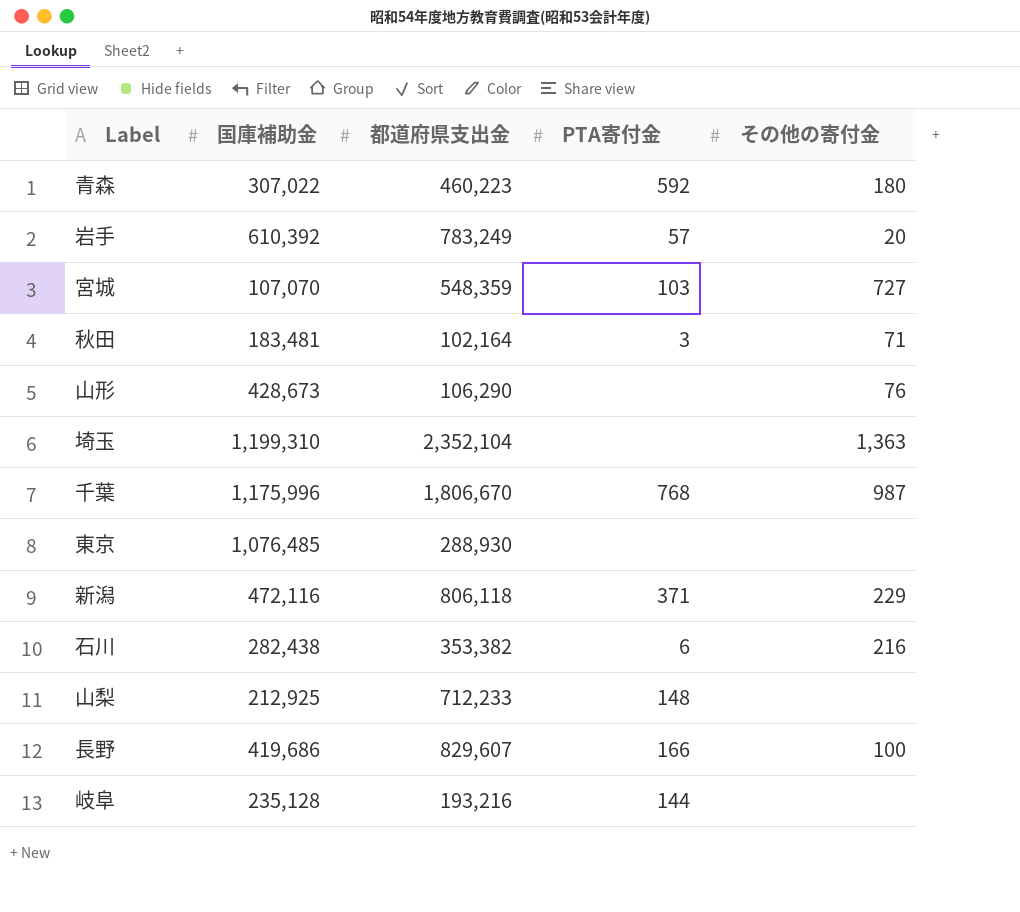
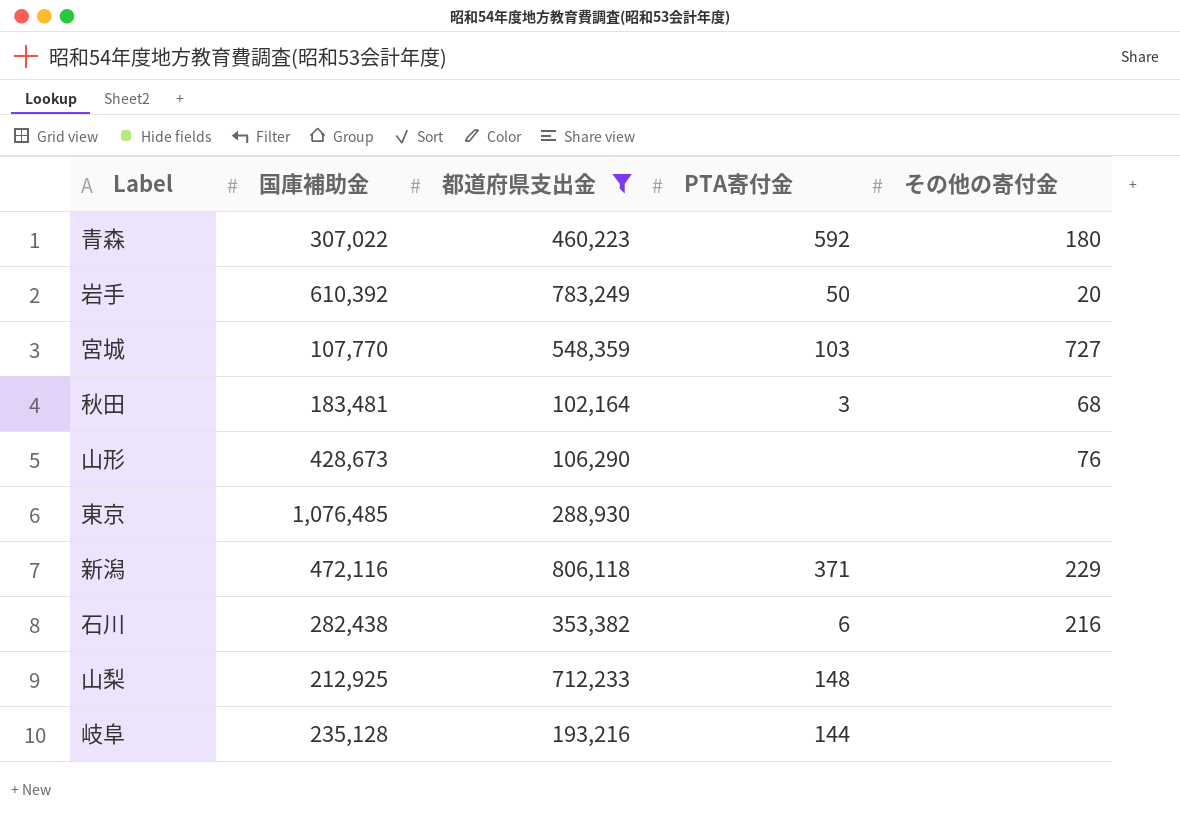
filter: none -> 都道府県支出金 <= 806,118
岩手 | PTA寄付金: 57 -> 50
宮城 | 国庫補助金: 107,070 -> 107,770
秋田 | その他の寄付金: 71 -> 68

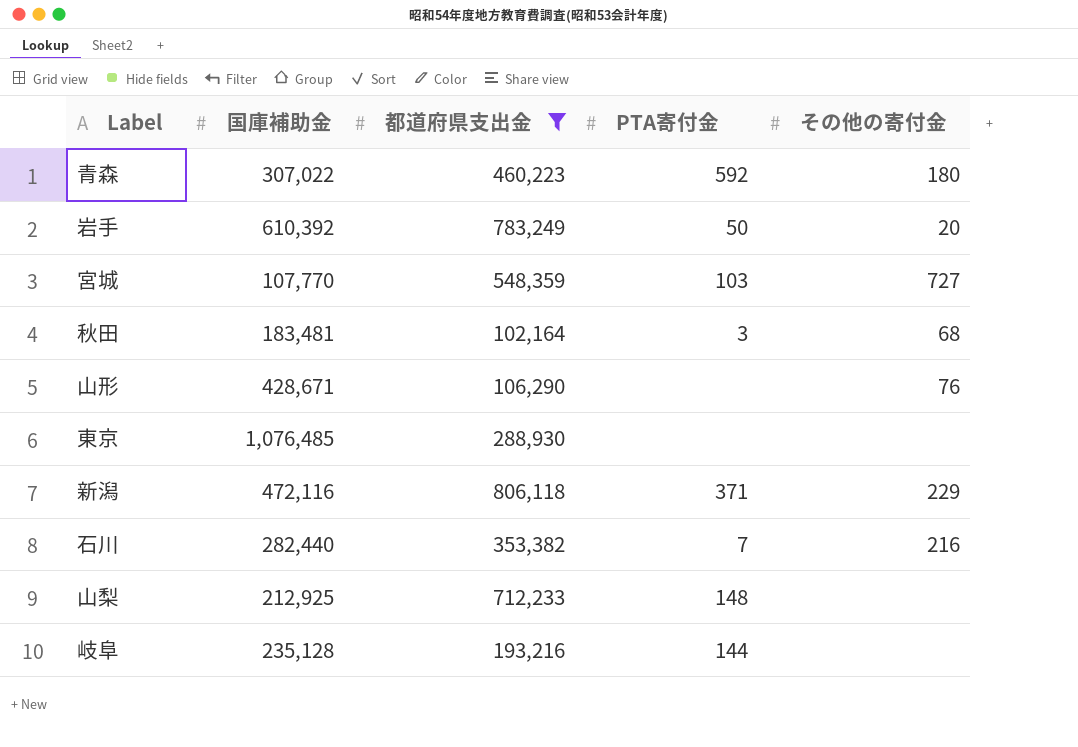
山形 | 国庫補助金: 428,673 -> 428,671
石川 | 国庫補助金: 282,438 -> 282,440
石川 | PTA寄付金: 6 -> 7

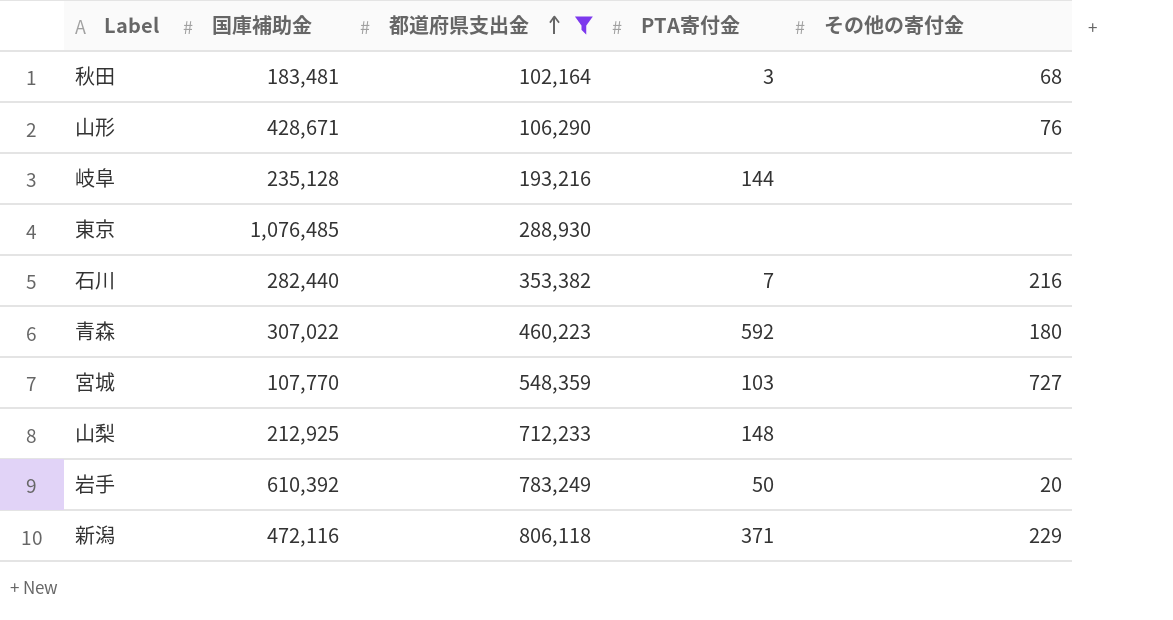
row order: none -> 都道府県支出金 ascending

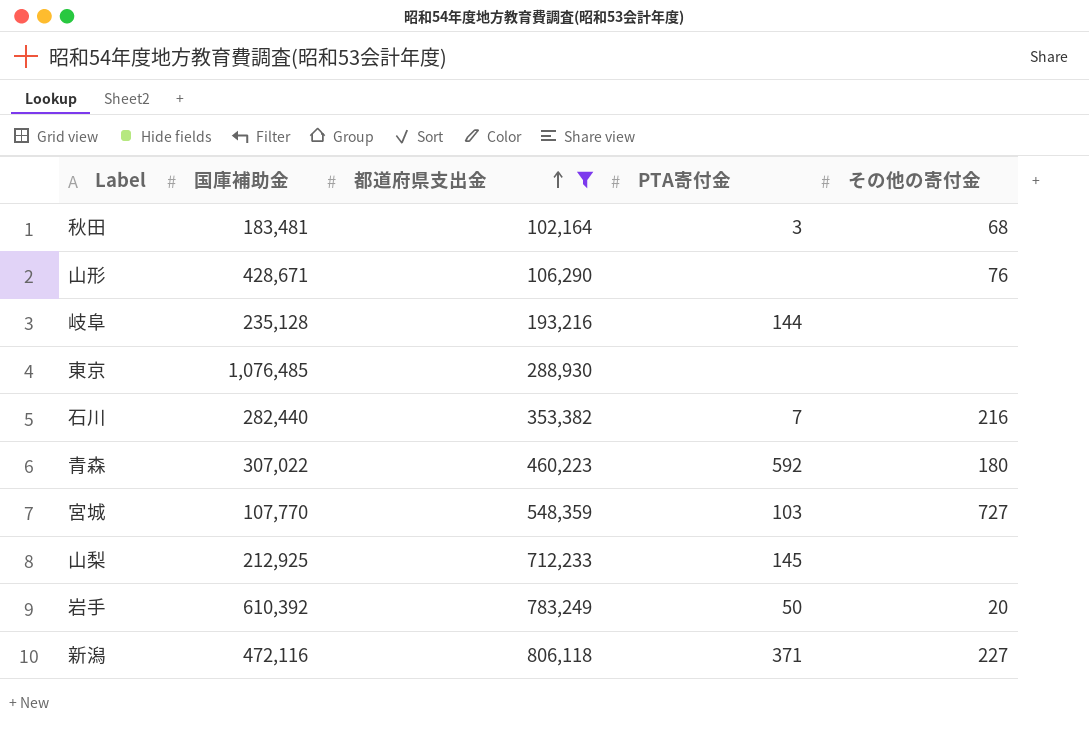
山梨 | PTA寄付金: 148 -> 145
新潟 | その他の寄付金: 229 -> 227

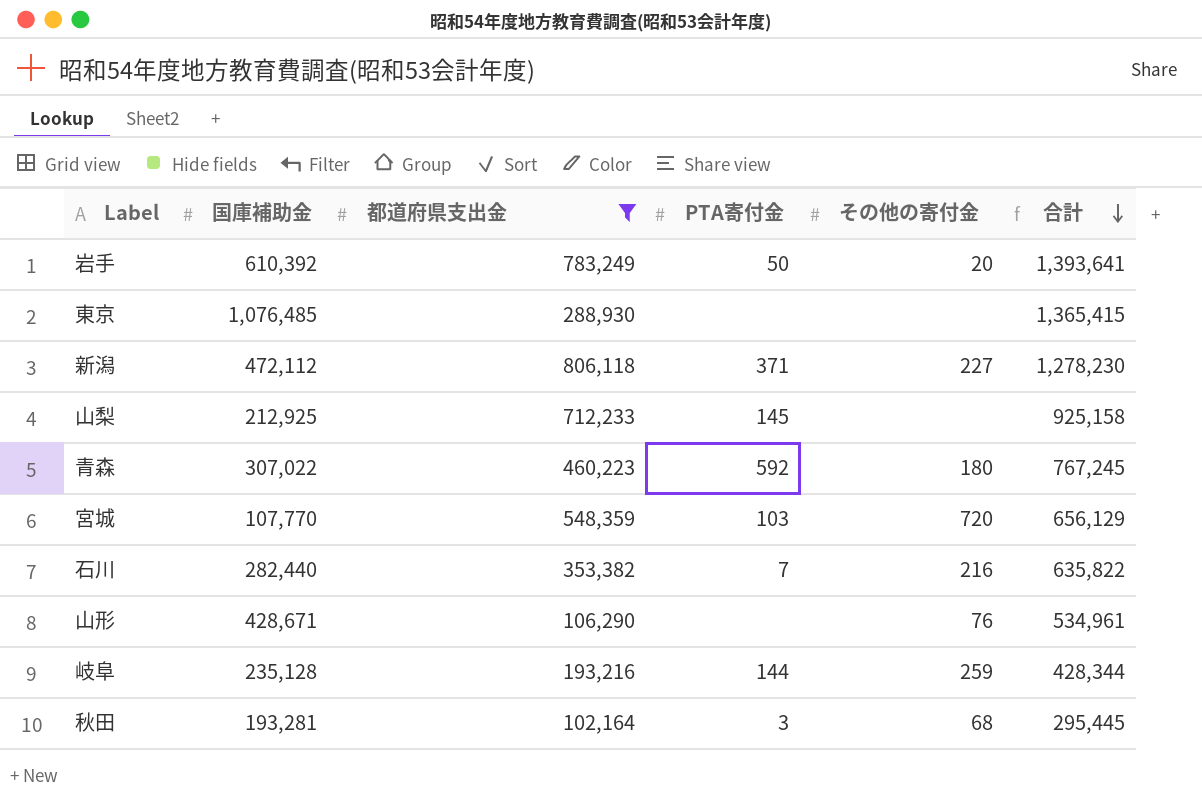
row order: 都道府県支出金 ascending -> 合計 descending
column 合計 | formula: none -> [国庫補助金] + [都道府県支出金]
新潟 | 国庫補助金: 472,116 -> 472,112
宮城 | その他の寄付金: 727 -> 720
岐阜 | その他の寄付金: none -> 259
秋田 | 国庫補助金: 183,481 -> 193,281

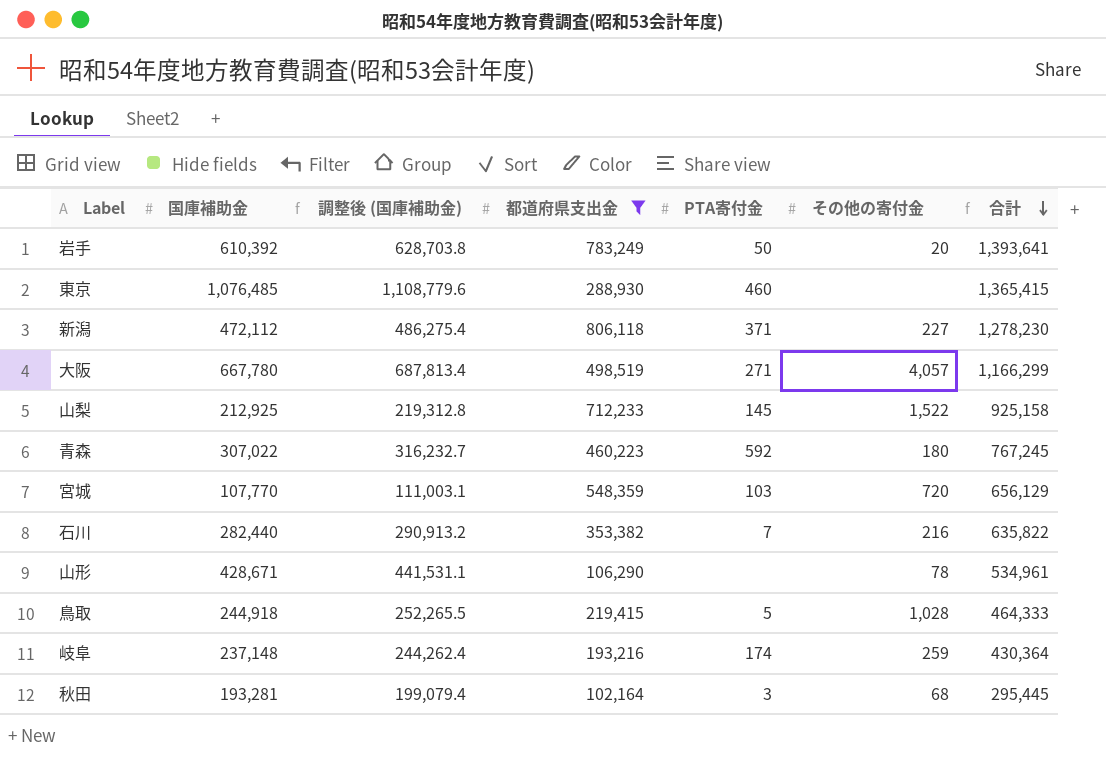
column 調整後 (国庫補助金) | formula: none -> [国庫補助金] * 1.03
東京 | PTA寄付金: none -> 460
row 大阪: none -> 667,780 | 687,813.4 | 498,519 | 271 | 4,057 | 1,166,299
山梨 | その他の寄付金: none -> 1,522
山形 | その他の寄付金: 76 -> 78
row 鳥取: none -> 244,918 | 252,265.5 | 219,415 | 5 | 1,028 | 464,333
岐阜 | 国庫補助金: 235,128 -> 237,148
岐阜 | PTA寄付金: 144 -> 174
岐阜 | 合計: 428,344 -> 430,364

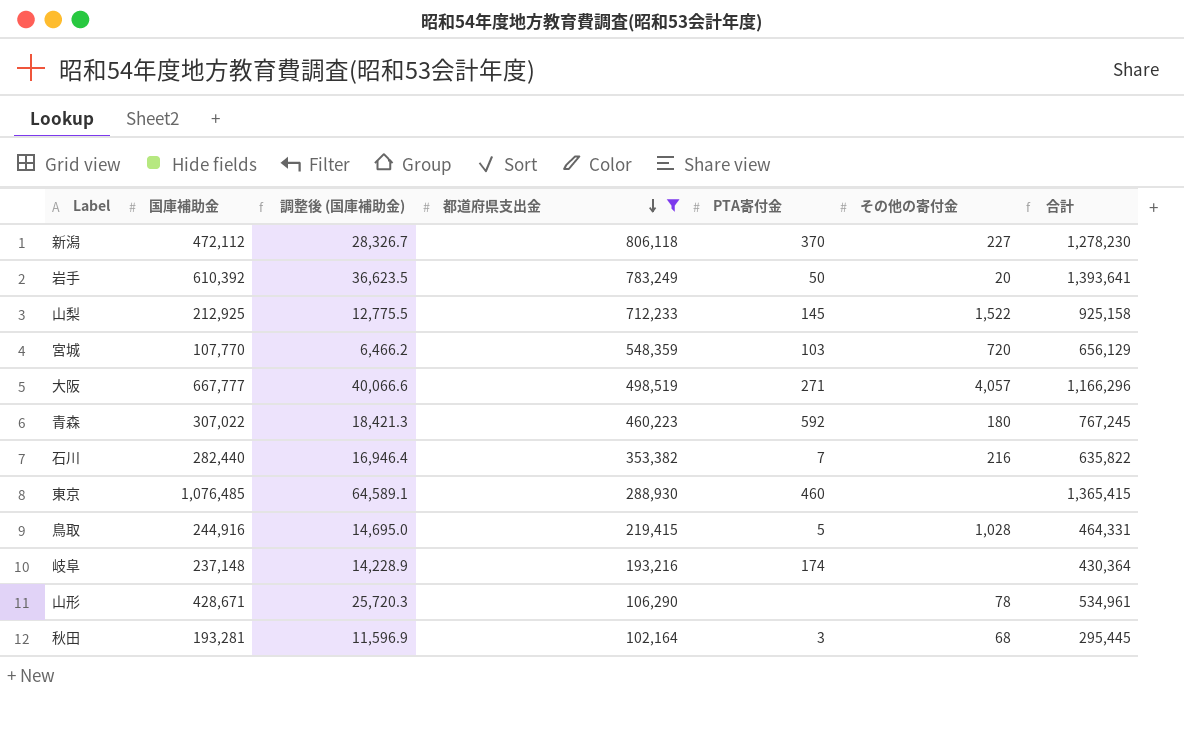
row order: 合計 descending -> 都道府県支出金 descending
column 調整後 (国庫補助金) | formula: [国庫補助金] * 1.03 -> [国庫補助金] * 0.06
新潟 | PTA寄付金: 371 -> 370
大阪 | 国庫補助金: 667,780 -> 667,777
大阪 | 合計: 1,166,299 -> 1,166,296
鳥取 | 国庫補助金: 244,918 -> 244,916
鳥取 | 合計: 464,333 -> 464,331
岐阜 | その他の寄付金: 259 -> none

